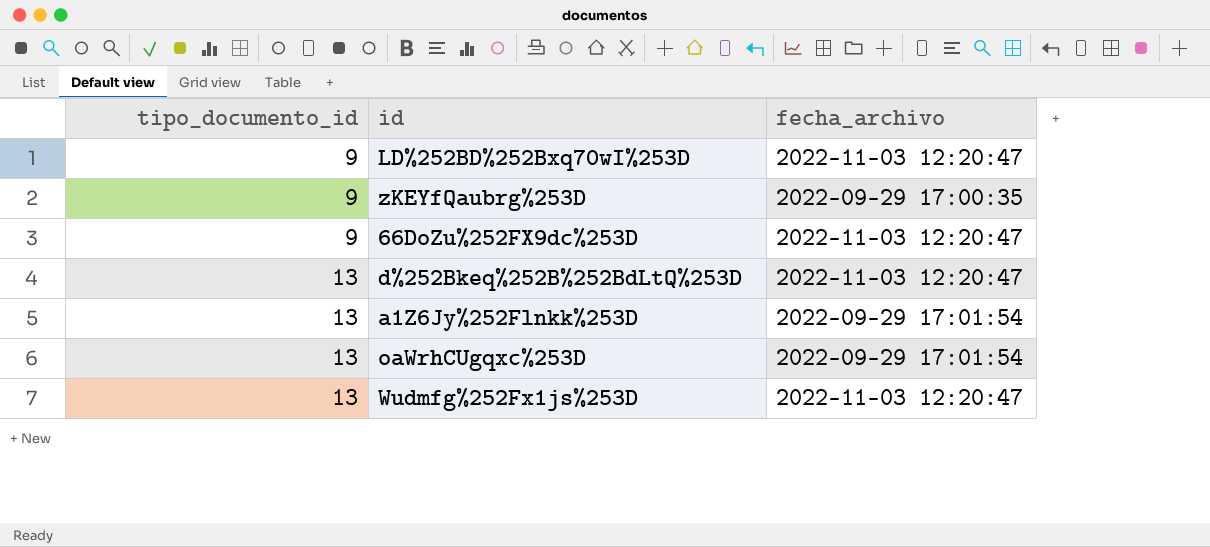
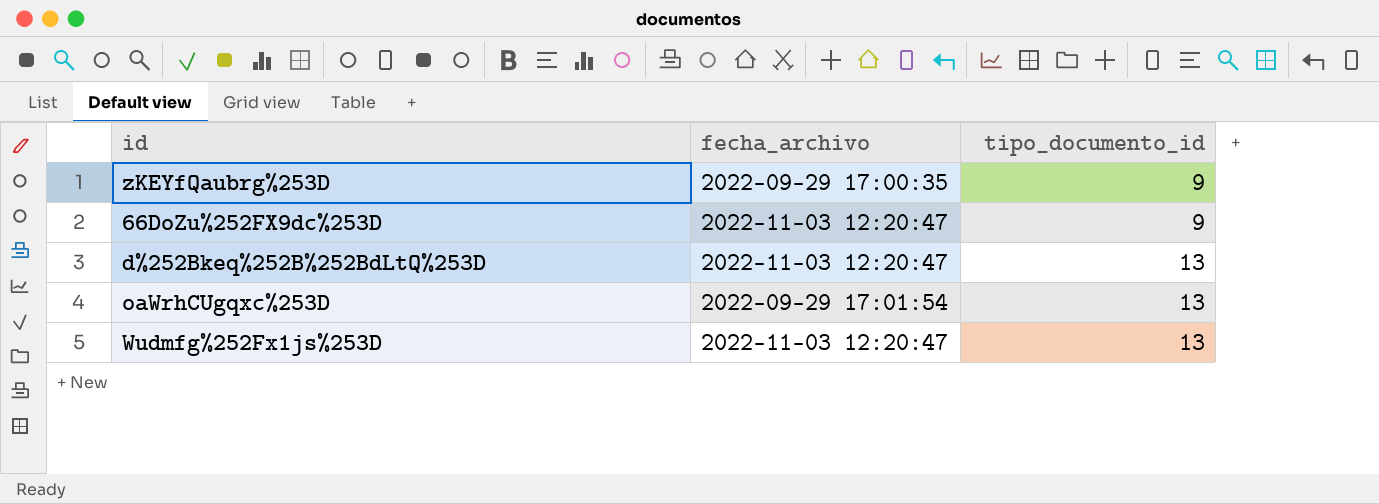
column tipo_documento_id | position: 1 -> 3
row LD%252BD%252Bxq70wI%253D: 9 | 2022-11-03 12:20:47 -> none
row a1Z6Jy%252Flnkk%253D: 13 | 2022-09-29 17:01:54 -> none

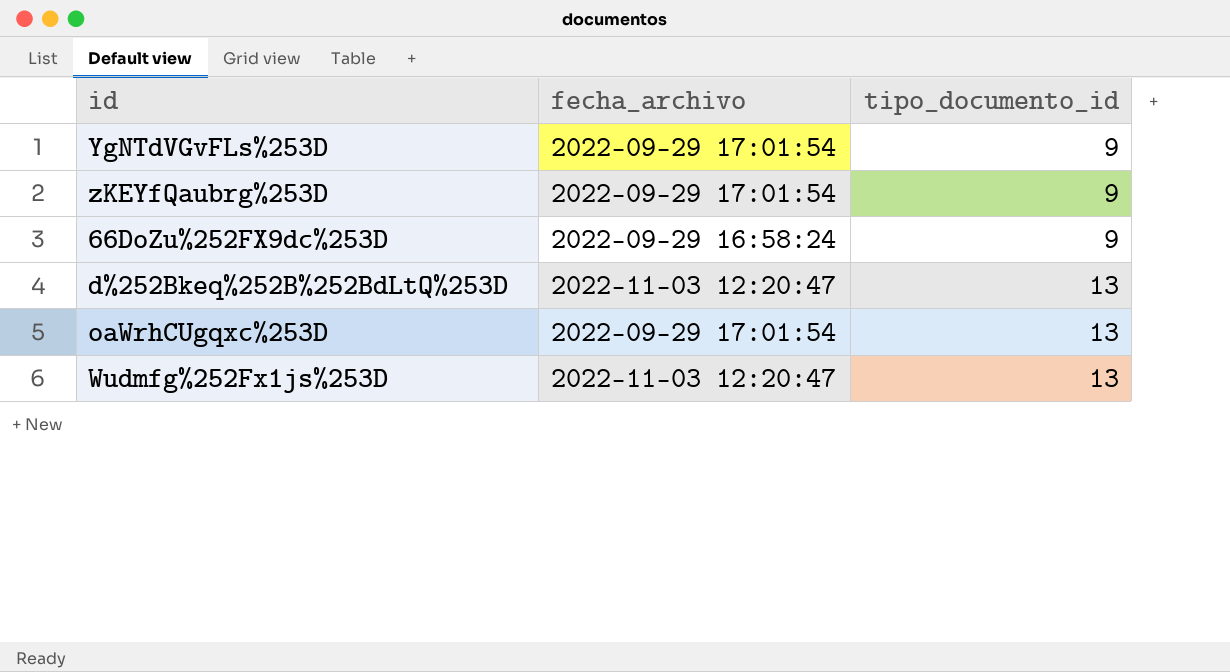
row YgNTdVGvFLs%253D: none -> 2022-09-29 17:01:54 | 9
zKEYfQaubrg%253D | fecha_archivo: 2022-09-29 17:00:35 -> 2022-09-29 17:01:54
66DoZu%252FX9dc%253D | fecha_archivo: 2022-11-03 12:20:47 -> 2022-09-29 16:58:24

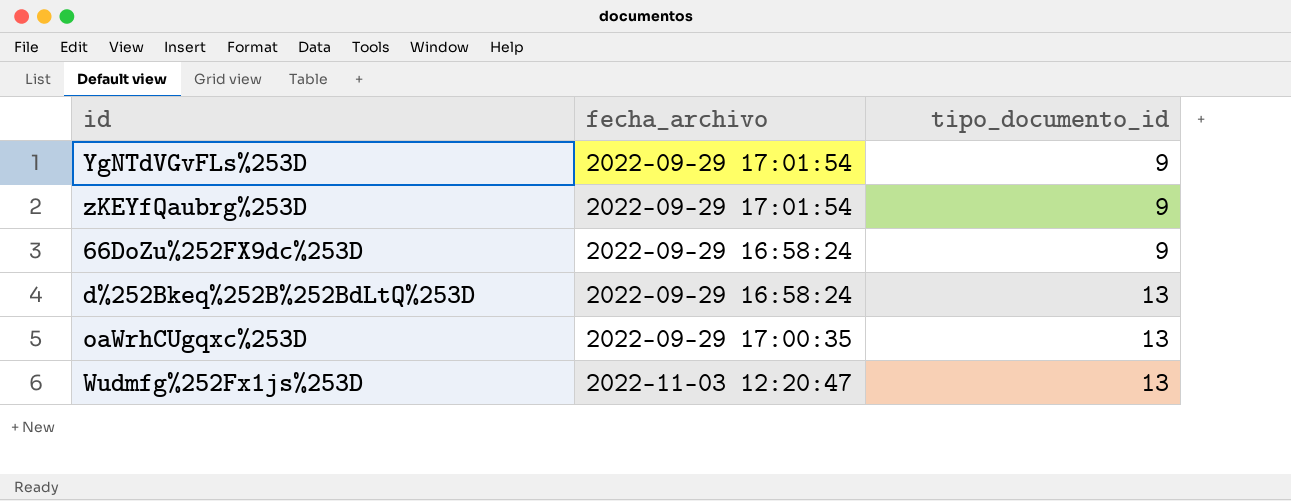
d%252Bkeq%252B%252BdLtQ%253D | fecha_archivo: 2022-11-03 12:20:47 -> 2022-09-29 16:58:24
oaWrhCUgqxc%253D | fecha_archivo: 2022-09-29 17:01:54 -> 2022-09-29 17:00:35

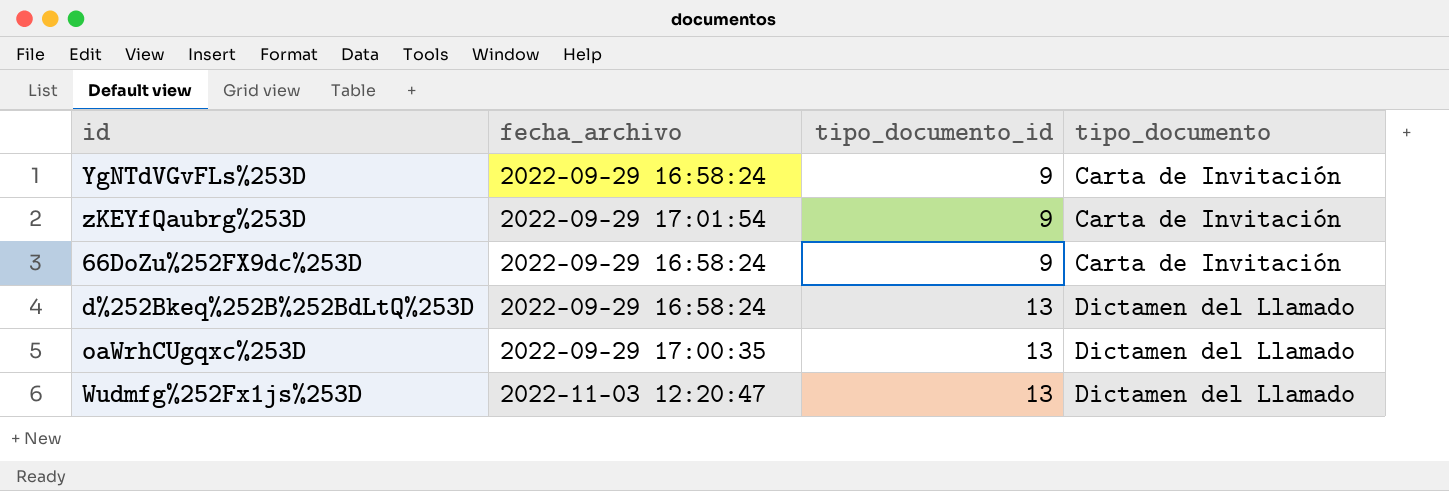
column tipo_documento | position: none -> 4
YgNTdVGvFLs%253D | fecha_archivo: 2022-09-29 17:01:54 -> 2022-09-29 16:58:24

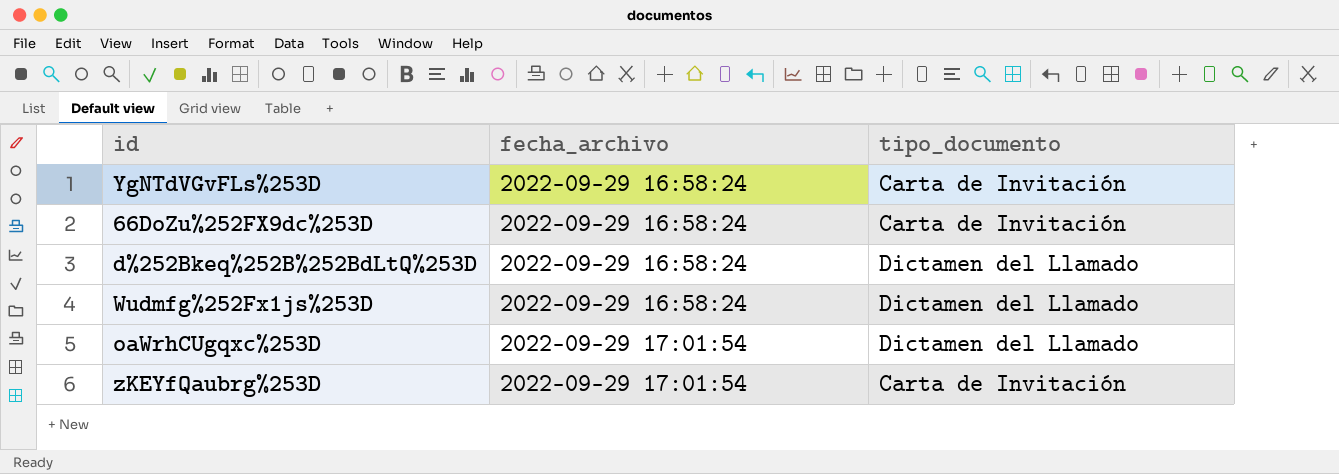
row order: tipo_documento_id ascending -> fecha_archivo ascending
column tipo_documento_id | position: 3 -> none
Wudmfg%252Fx1js%253D | fecha_archivo: 2022-11-03 12:20:47 -> 2022-09-29 16:58:24
oaWrhCUgqxc%253D | fecha_archivo: 2022-09-29 17:00:35 -> 2022-09-29 17:01:54

